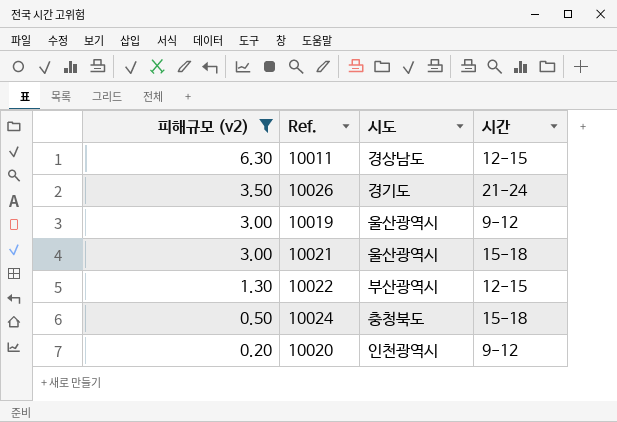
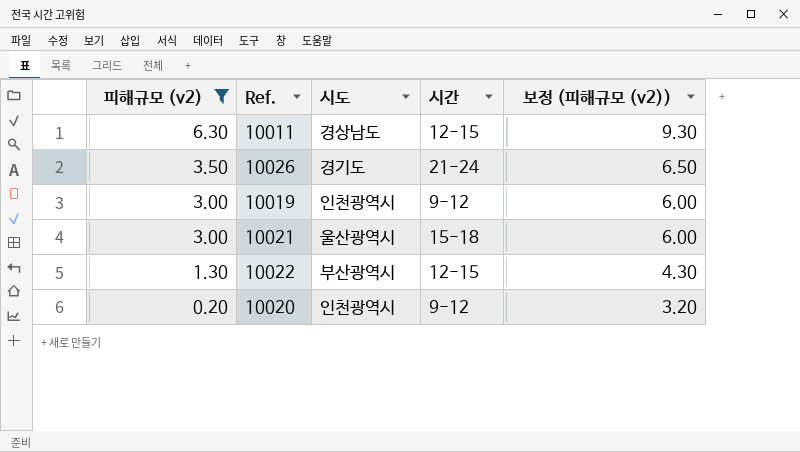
column 보정 (피해규모 (v2)) | formula: none -> [피해규모 (v2)] + 3
row 10024: 0.50 | 충청북도 | 15-18 -> none
10019 | 시도: 울산광역시 -> 인천광역시

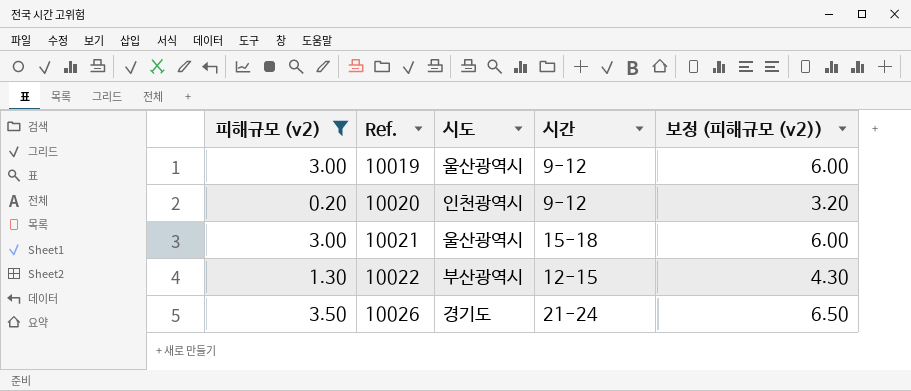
row order: 피해규모 (v2) descending -> Ref. ascending
row 10011: 6.30 | 경상남도 | 12-15 | 9.30 -> none
10019 | 시도: 인천광역시 -> 울산광역시

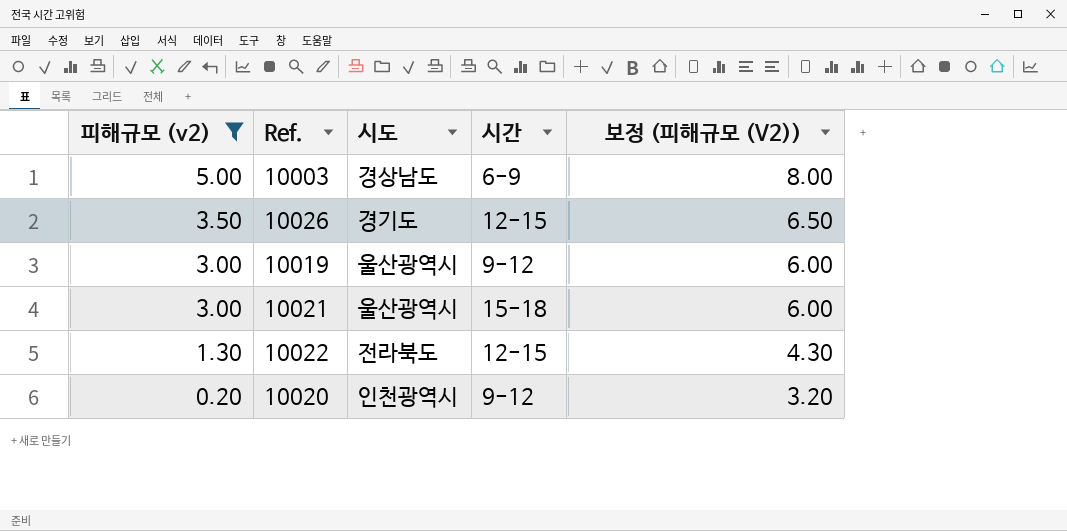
row order: Ref. ascending -> 피해규모 (v2) descending
column name: 보정 (피해규모 (v2)) -> 보정 (피해규모 (V2))
row 10003: none -> 5.00 | 경상남도 | 6-9 | 8.00
10026 | 시간: 21-24 -> 12-15
10022 | 시도: 부산광역시 -> 전라북도

